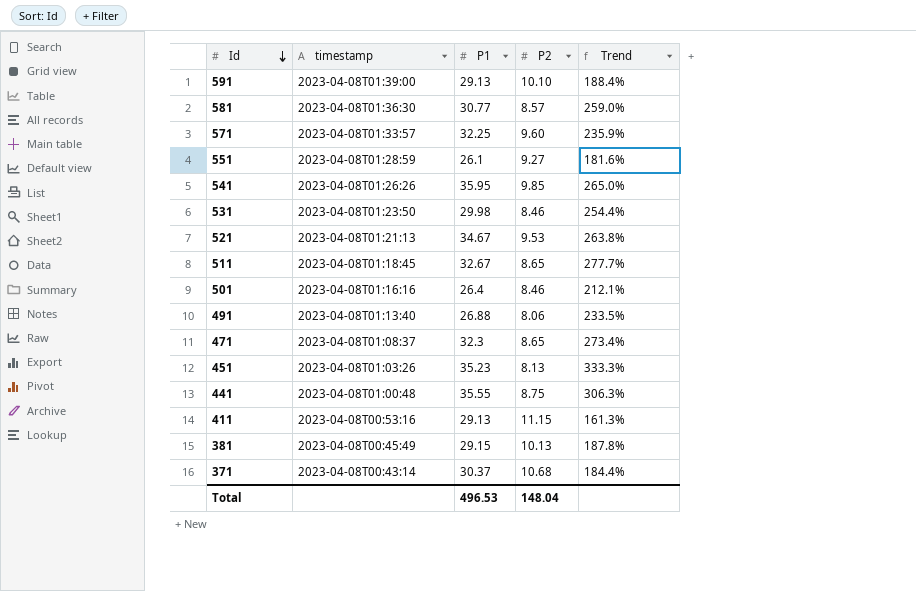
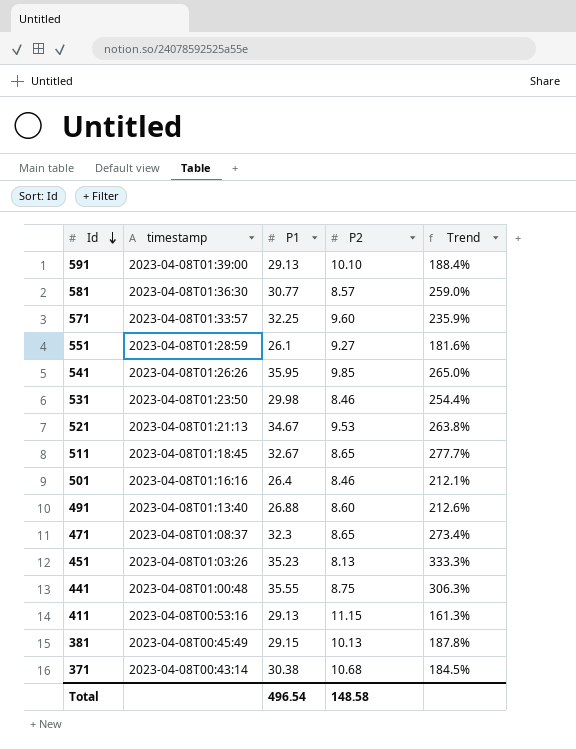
491 | P2: 8.06 -> 8.60
491 | Trend: 233.5% -> 212.6%
371 | P1: 30.37 -> 30.38
371 | Trend: 184.4% -> 184.5%
Total | P1: 496.53 -> 496.54
Total | P2: 148.04 -> 148.58

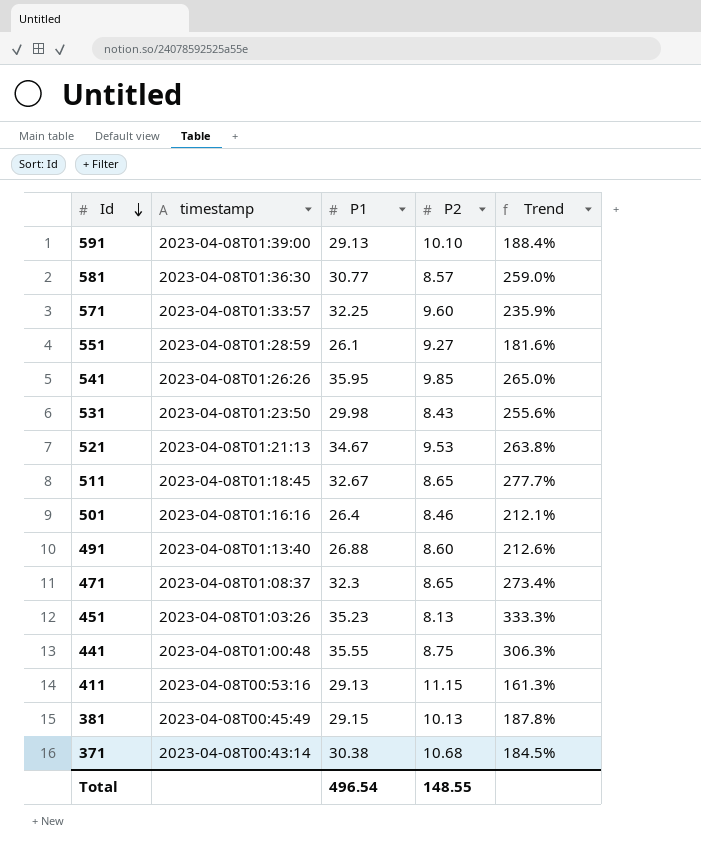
531 | P2: 8.46 -> 8.43
531 | Trend: 254.4% -> 255.6%
Total | P2: 148.58 -> 148.55

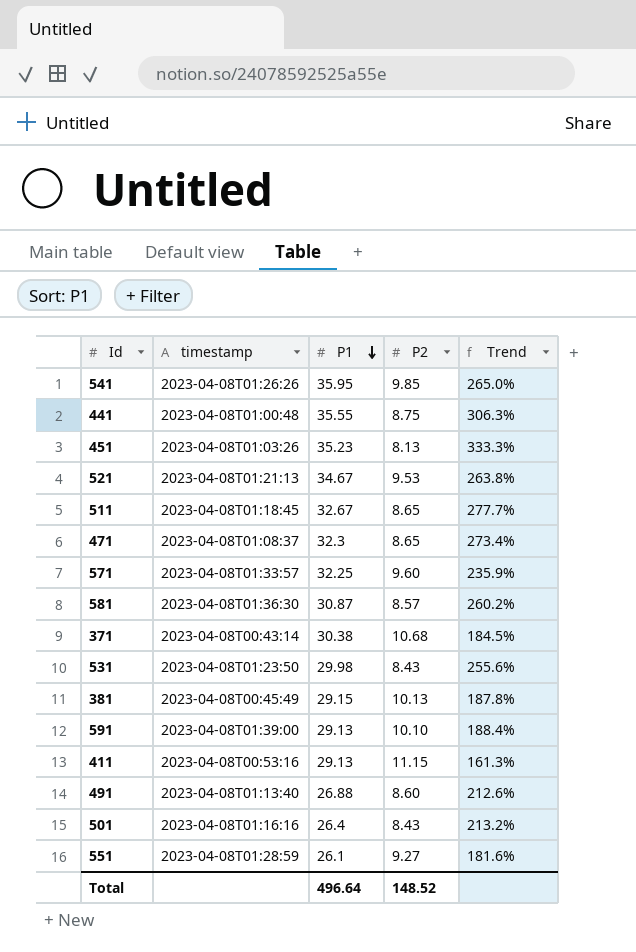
row order: Id descending -> P1 descending
581 | P1: 30.77 -> 30.87
581 | Trend: 259.0% -> 260.2%
501 | P2: 8.46 -> 8.43
501 | Trend: 212.1% -> 213.2%
Total | P1: 496.54 -> 496.64
Total | P2: 148.55 -> 148.52

